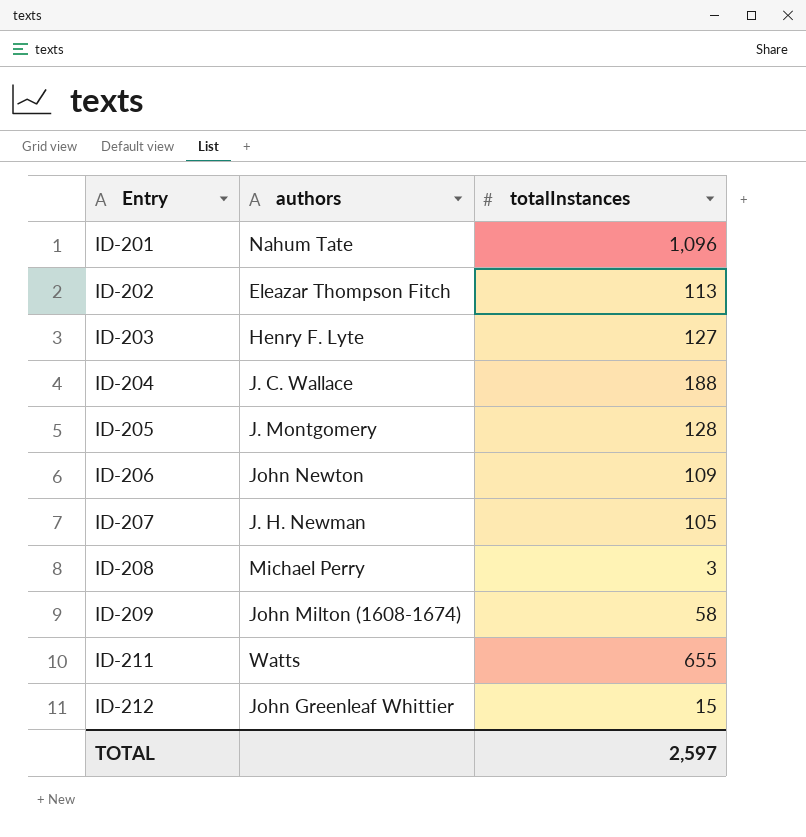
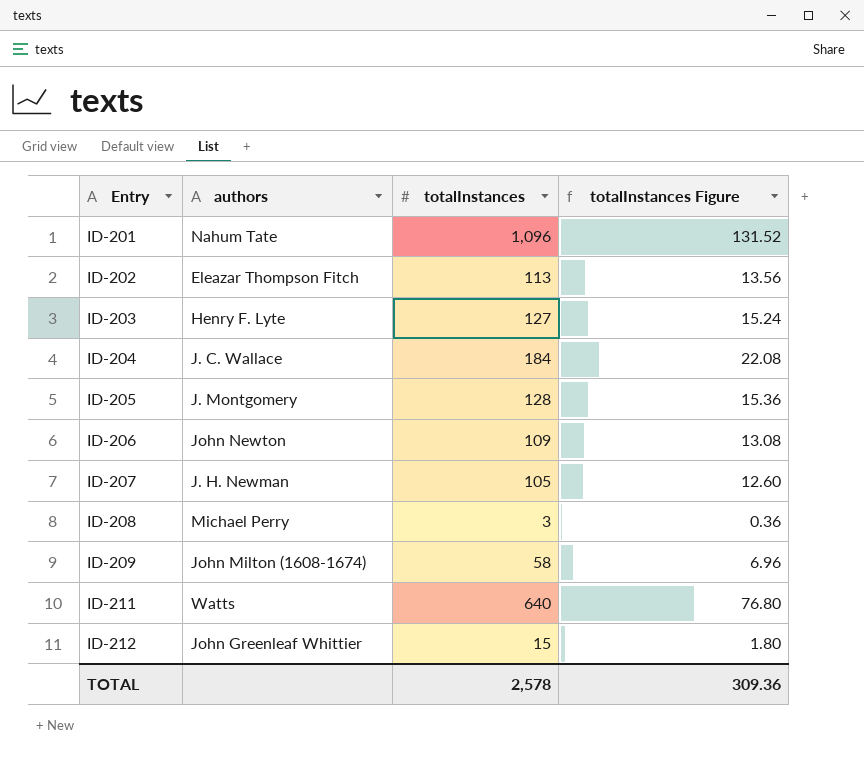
column totalInstances Figure | formula: none -> [totalInstances] * 0.12
ID-204 | totalInstances: 188 -> 184
ID-211 | totalInstances: 655 -> 640
TOTAL | totalInstances: 2,597 -> 2,578

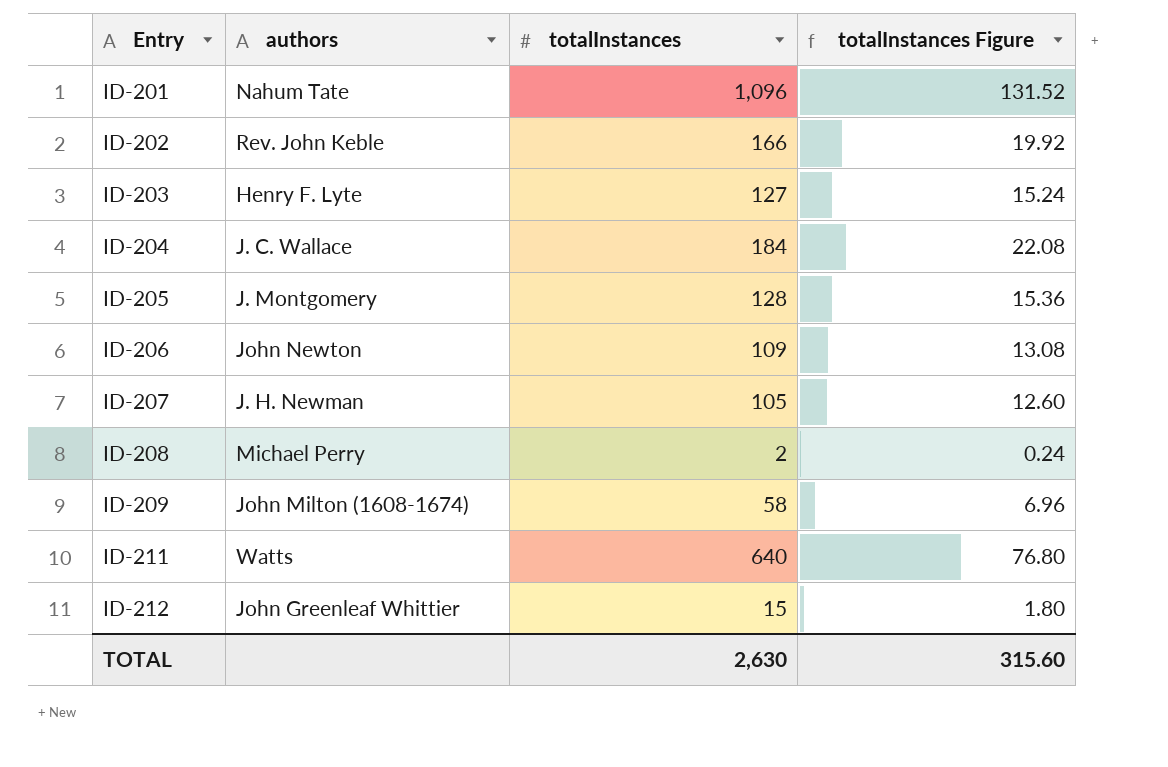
ID-202 | authors: Eleazar Thompson Fitch -> Rev. John Keble
ID-202 | totalInstances: 113 -> 166
ID-202 | totalInstances Figure: 13.56 -> 19.92
ID-208 | totalInstances: 3 -> 2
ID-208 | totalInstances Figure: 0.36 -> 0.24
TOTAL | totalInstances: 2,578 -> 2,630
TOTAL | totalInstances Figure: 309.36 -> 315.60

